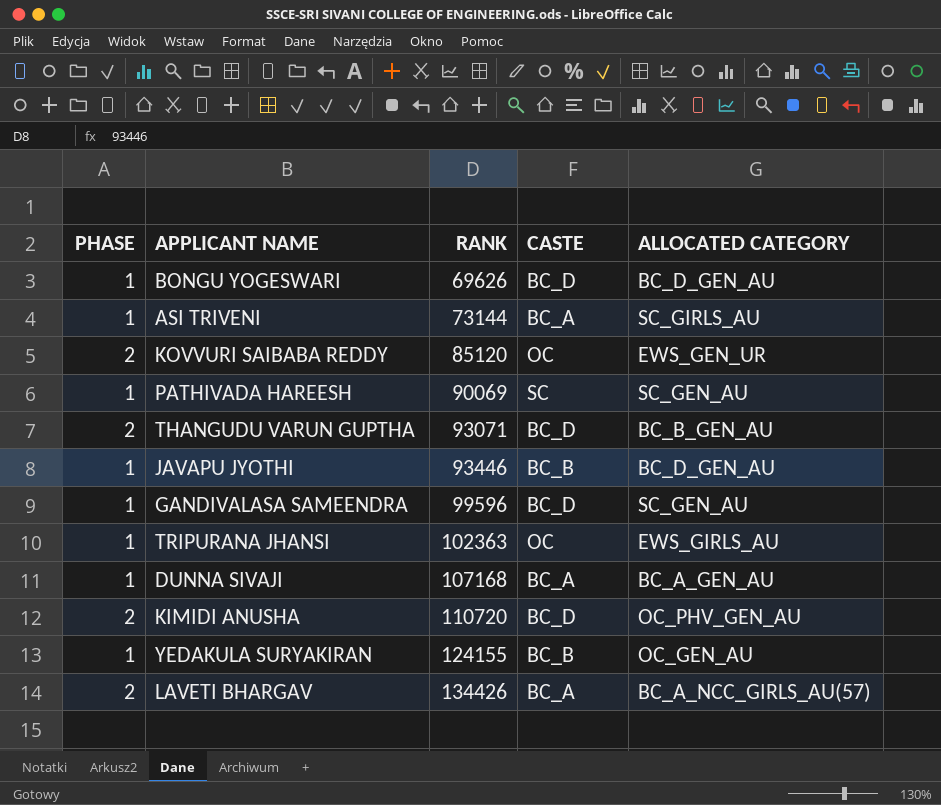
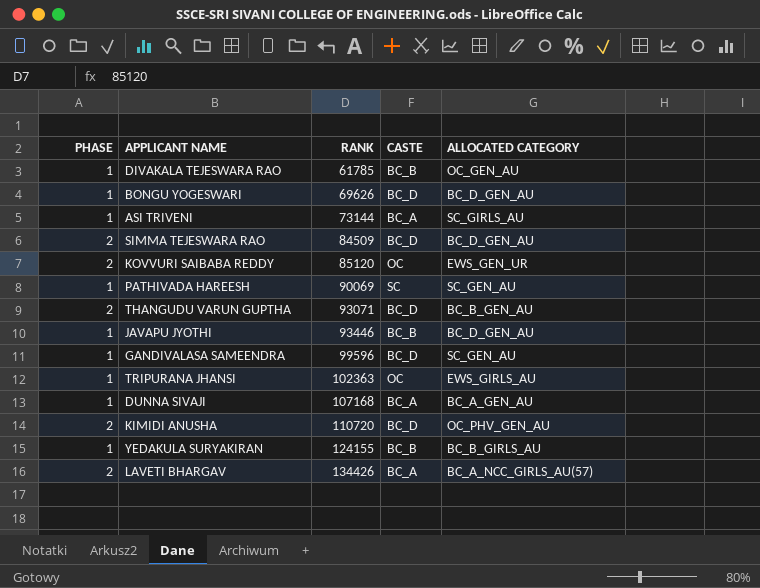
row DIVAKALA TEJESWARA RAO: none -> 1 | 61785 | BC_B | OC_GEN_AU
row SIMMA TEJESWARA RAO: none -> 2 | 84509 | BC_D | BC_D_GEN_AU
YEDAKULA SURYAKIRAN | ALLOCATED CATEGORY: OC_GEN_AU -> BC_B_GIRLS_AU

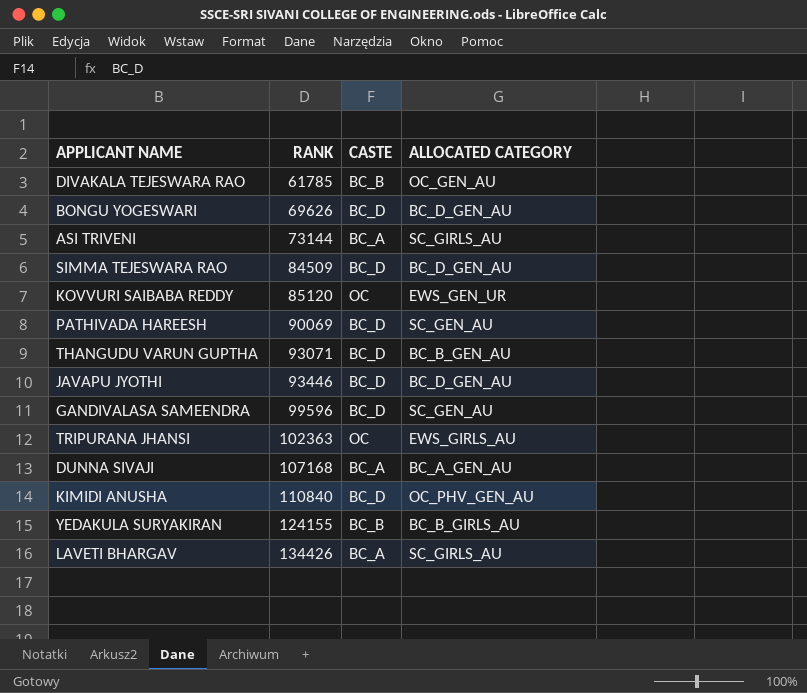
column PHASE | position: 1 -> none
PATHIVADA HAREESH | CASTE: SC -> BC_D
JAVAPU JYOTHI | CASTE: BC_B -> BC_D
KIMIDI ANUSHA | RANK: 110720 -> 110840
LAVETI BHARGAV | ALLOCATED CATEGORY: BC_A_NCC_GIRLS_AU(57) -> SC_GIRLS_AU

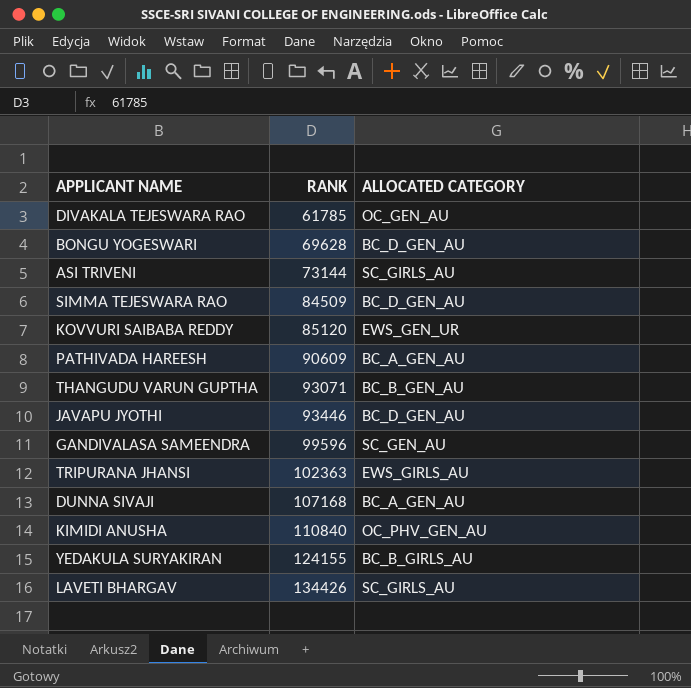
column CASTE | position: 3 -> none
BONGU YOGESWARI | RANK: 69626 -> 69628
PATHIVADA HAREESH | RANK: 90069 -> 90609
PATHIVADA HAREESH | ALLOCATED CATEGORY: SC_GEN_AU -> BC_A_GEN_AU

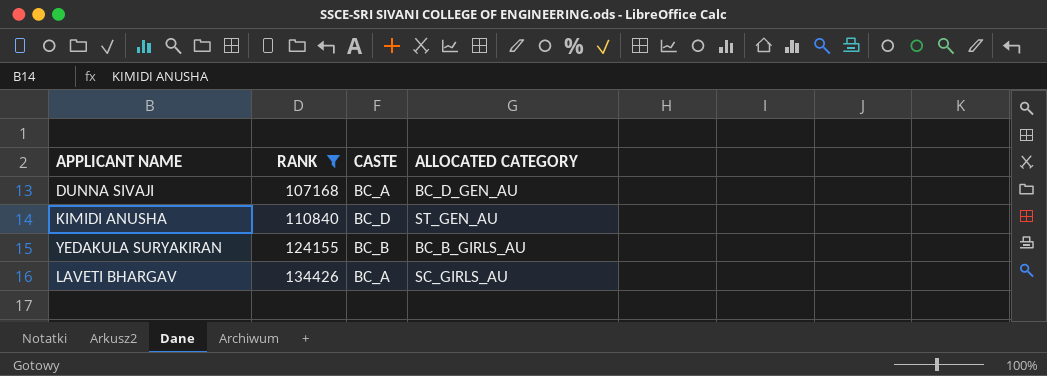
filter: none -> RANK >= 107168
column CASTE | position: none -> 3
DUNNA SIVAJI | ALLOCATED CATEGORY: BC_A_GEN_AU -> BC_D_GEN_AU
KIMIDI ANUSHA | ALLOCATED CATEGORY: OC_PHV_GEN_AU -> ST_GEN_AU

